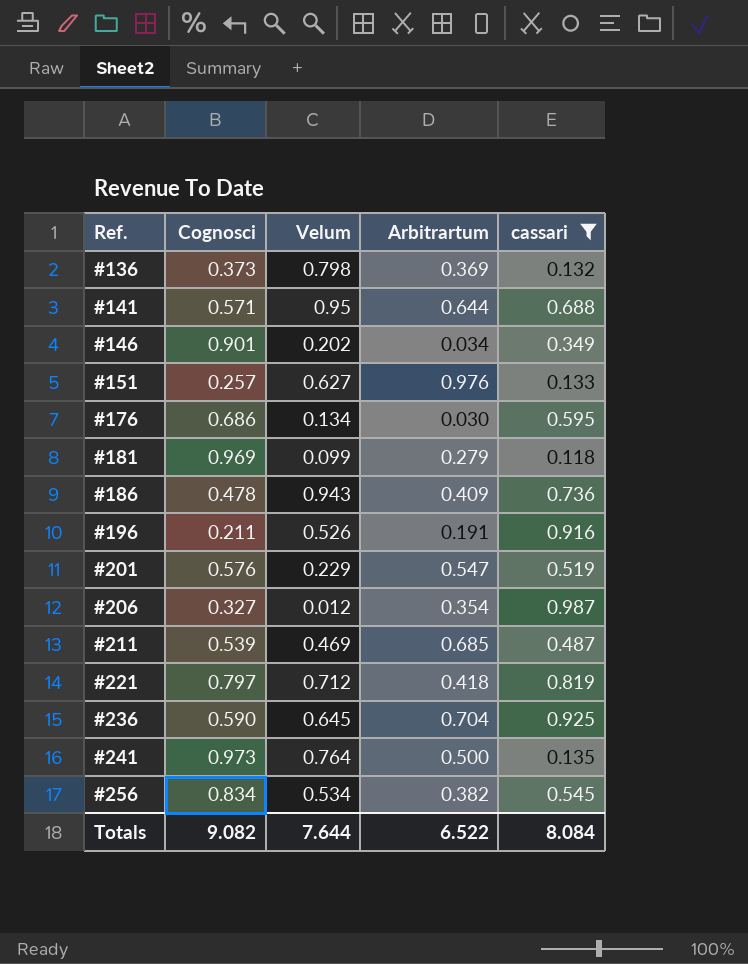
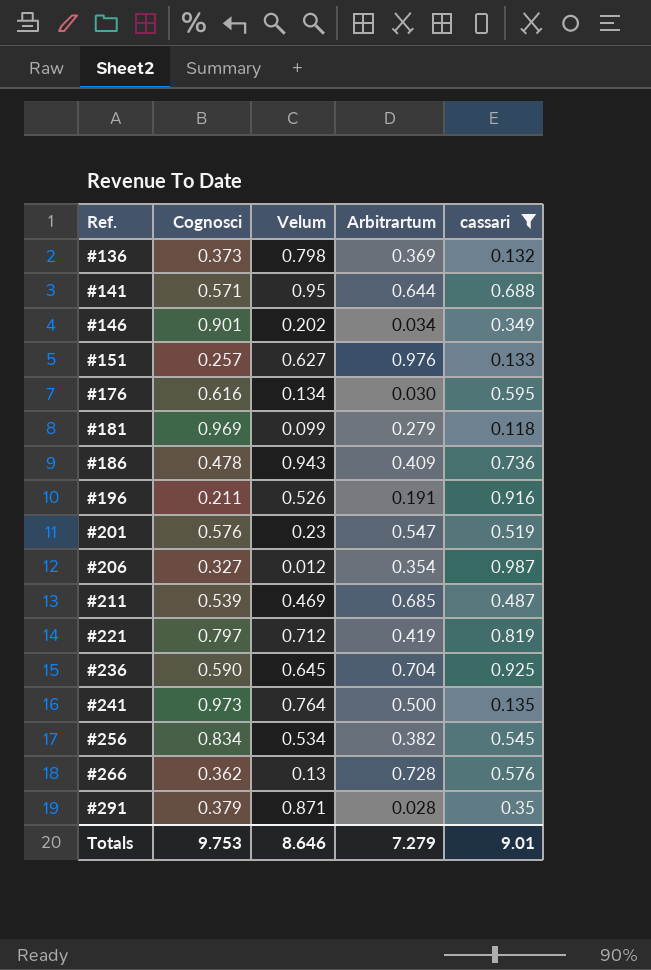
#176 | Cognosci: 0.686 -> 0.616
#201 | Velum: 0.229 -> 0.23
#221 | Arbitrartum: 0.418 -> 0.419
row #266: none -> 0.362 | 0.13 | 0.728 | 0.576
row #291: none -> 0.379 | 0.871 | 0.028 | 0.35
Totals | Cognosci: 9.082 -> 9.753
Totals | Velum: 7.644 -> 8.646
Totals | Arbitrartum: 6.522 -> 7.279
Totals | cassari: 8.084 -> 9.01

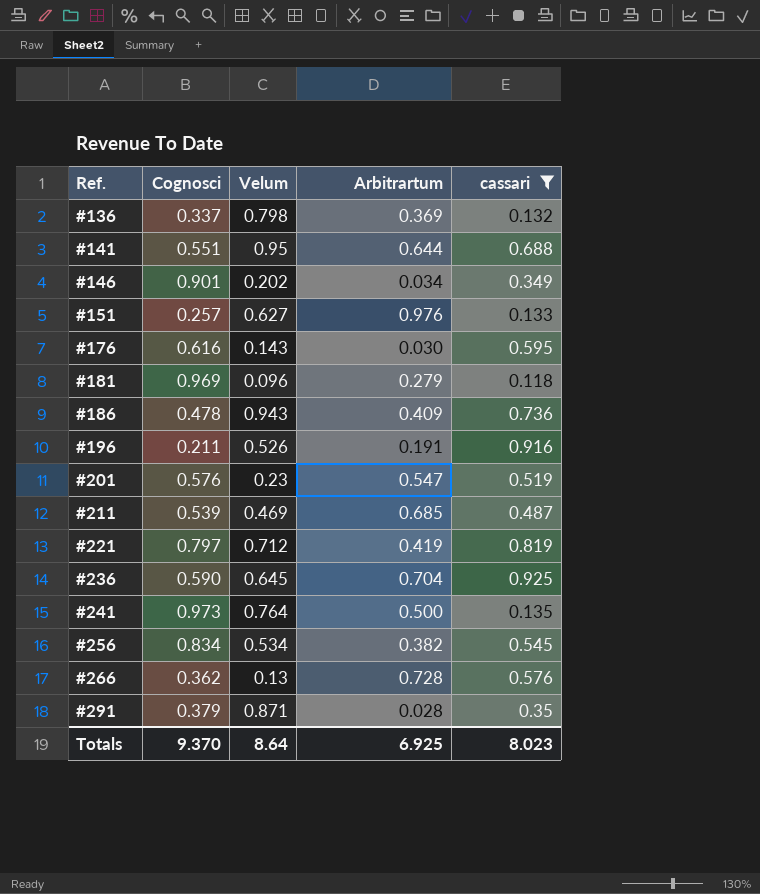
row #206: 0.327 | 0.012 | 0.354 | 0.987 -> none
#136 | Cognosci: 0.373 -> 0.337
#141 | Cognosci: 0.571 -> 0.551
#176 | Velum: 0.134 -> 0.143
#181 | Velum: 0.099 -> 0.096
Totals | Cognosci: 9.753 -> 9.370
Totals | Velum: 8.646 -> 8.64
Totals | Arbitrartum: 7.279 -> 6.925
Totals | cassari: 9.01 -> 8.023

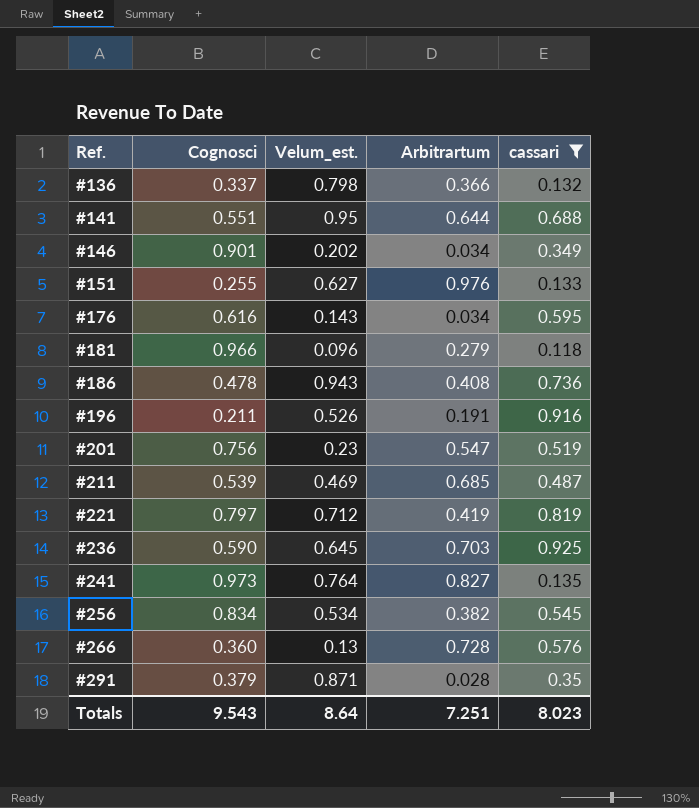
column name: Velum -> Velum_est.
#136 | Arbitrartum: 0.369 -> 0.366
#151 | Cognosci: 0.257 -> 0.255
#176 | Arbitrartum: 0.030 -> 0.034
#181 | Cognosci: 0.969 -> 0.966
#186 | Arbitrartum: 0.409 -> 0.408
#201 | Cognosci: 0.576 -> 0.756
#236 | Arbitrartum: 0.704 -> 0.703
#241 | Arbitrartum: 0.500 -> 0.827
#266 | Cognosci: 0.362 -> 0.360
Totals | Cognosci: 9.370 -> 9.543
Totals | Arbitrartum: 6.925 -> 7.251

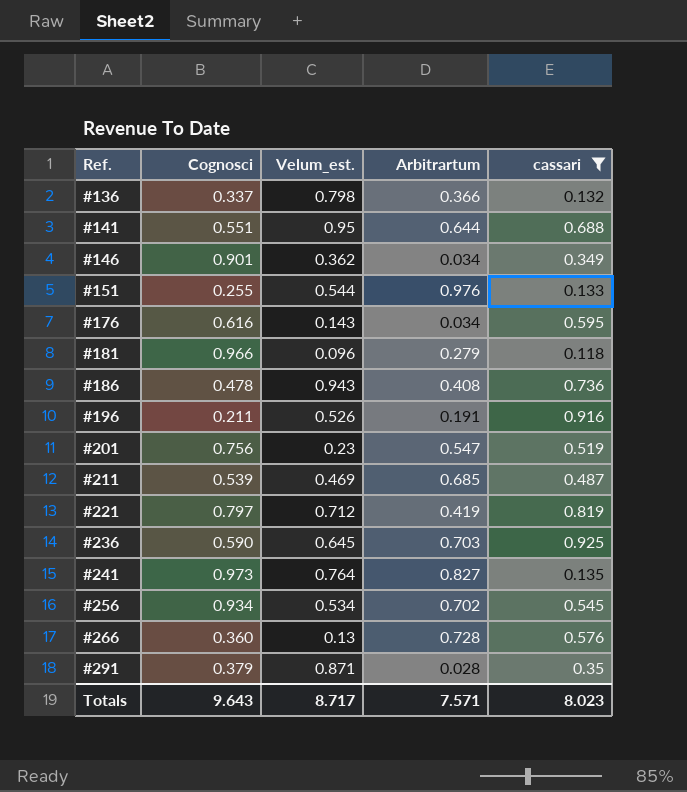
#146 | Velum_est.: 0.202 -> 0.362
#151 | Velum_est.: 0.627 -> 0.544
#256 | Cognosci: 0.834 -> 0.934
#256 | Arbitrartum: 0.382 -> 0.702
Totals | Cognosci: 9.543 -> 9.643
Totals | Velum_est.: 8.64 -> 8.717
Totals | Arbitrartum: 7.251 -> 7.571

